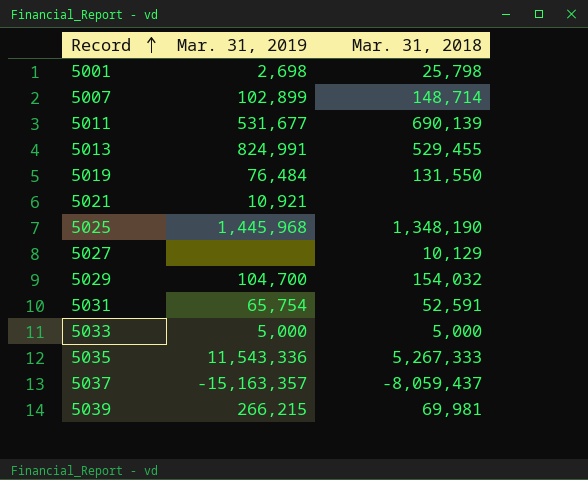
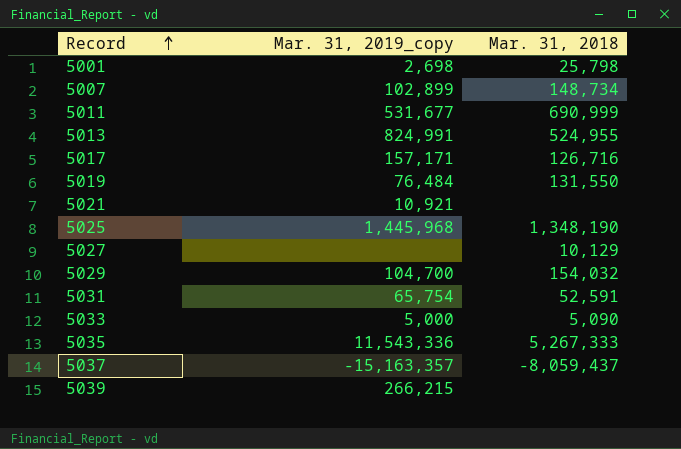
column name: Mar. 31, 2019 -> Mar. 31, 2019_copy
5007 | Mar. 31, 2018: 148,714 -> 148,734
5011 | Mar. 31, 2018: 690,139 -> 690,999
5013 | Mar. 31, 2018: 529,455 -> 524,955
row 5017: none -> 157,171 | 126,716
5033 | Mar. 31, 2018: 5,000 -> 5,090
5039 | Mar. 31, 2018: 69,981 -> none

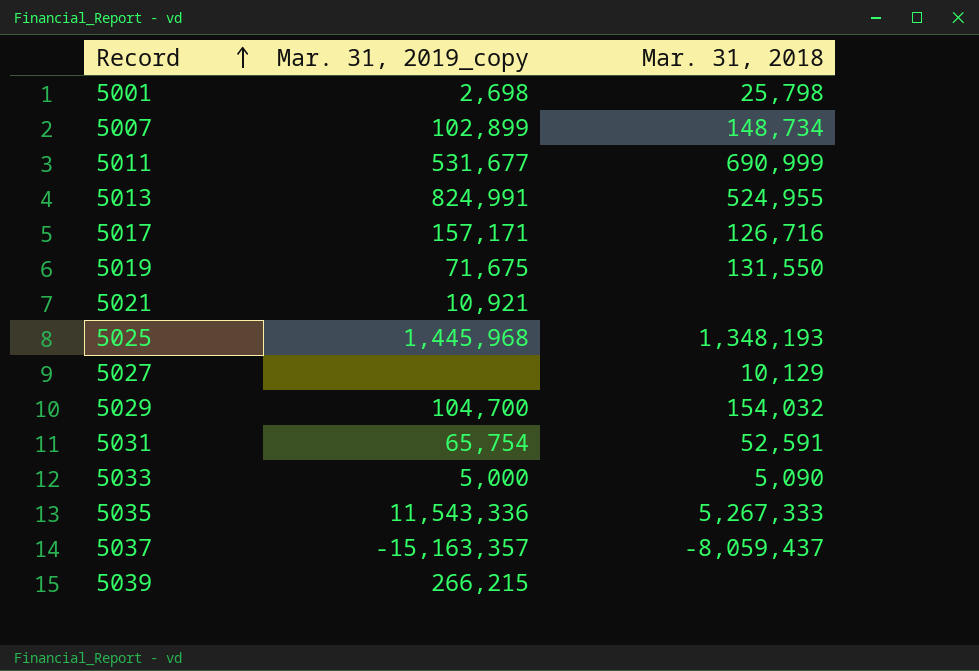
5019 | Mar. 31, 2019_copy: 76,484 -> 71,675
5025 | Mar. 31, 2018: 1,348,190 -> 1,348,193

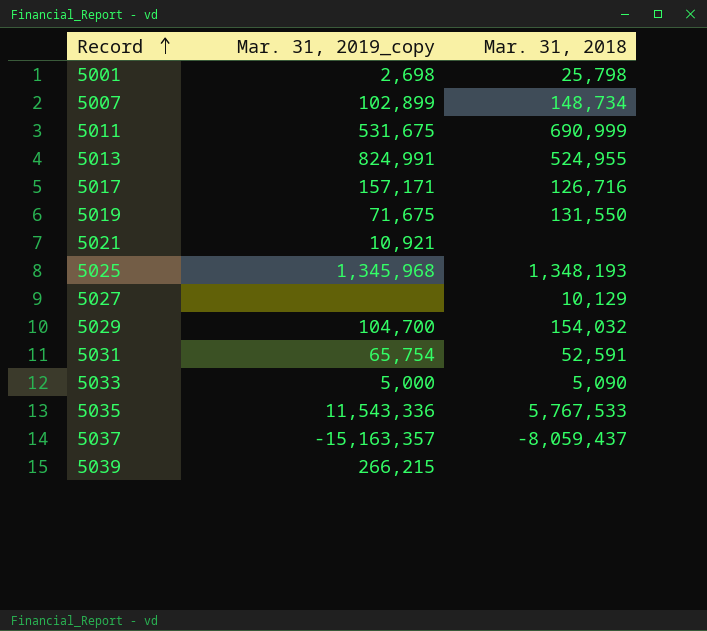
5011 | Mar. 31, 2019_copy: 531,677 -> 531,675
5025 | Mar. 31, 2019_copy: 1,445,968 -> 1,345,968
5035 | Mar. 31, 2018: 5,267,333 -> 5,767,533

